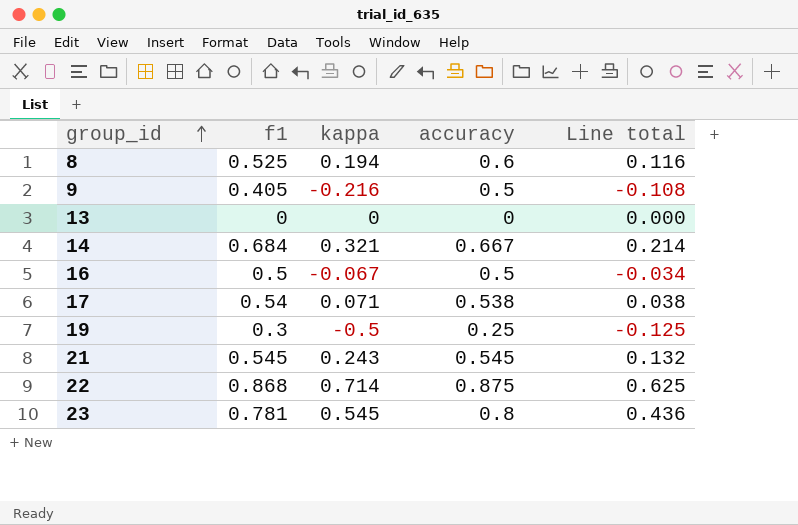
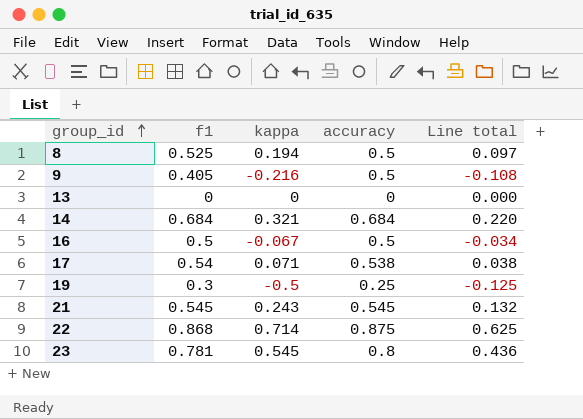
8 | accuracy: 0.6 -> 0.5
8 | Line total: 0.116 -> 0.097
14 | accuracy: 0.667 -> 0.684
14 | Line total: 0.214 -> 0.220

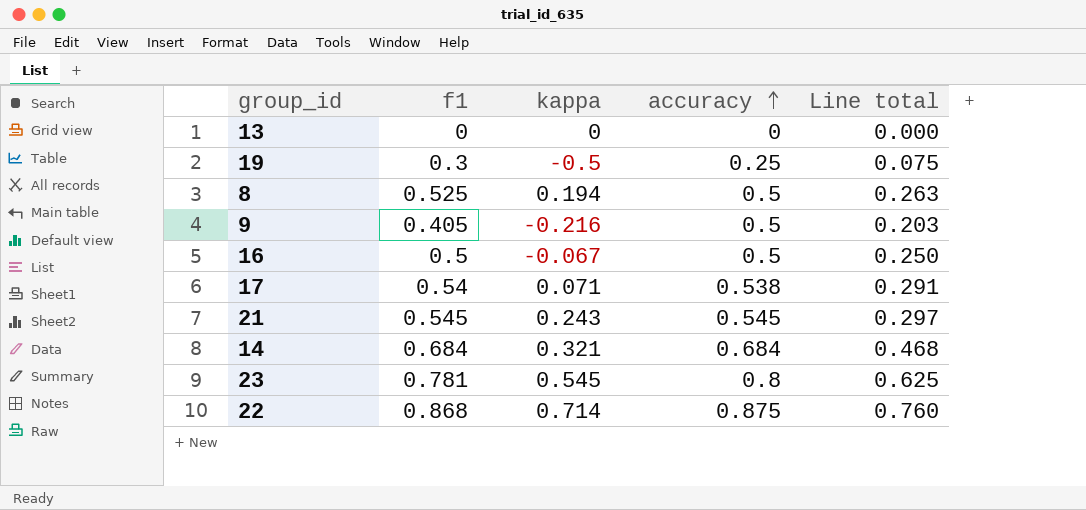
row order: group_id ascending -> accuracy ascending
column Line total | formula: [kappa] * [accuracy] -> [f1] * [accuracy]

